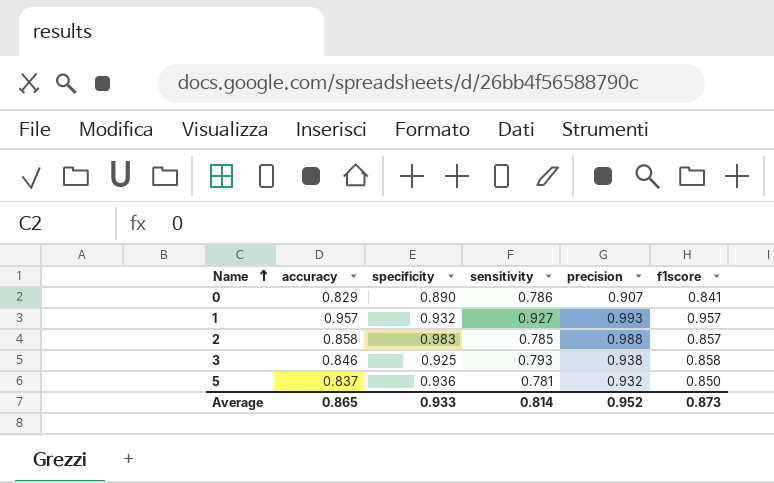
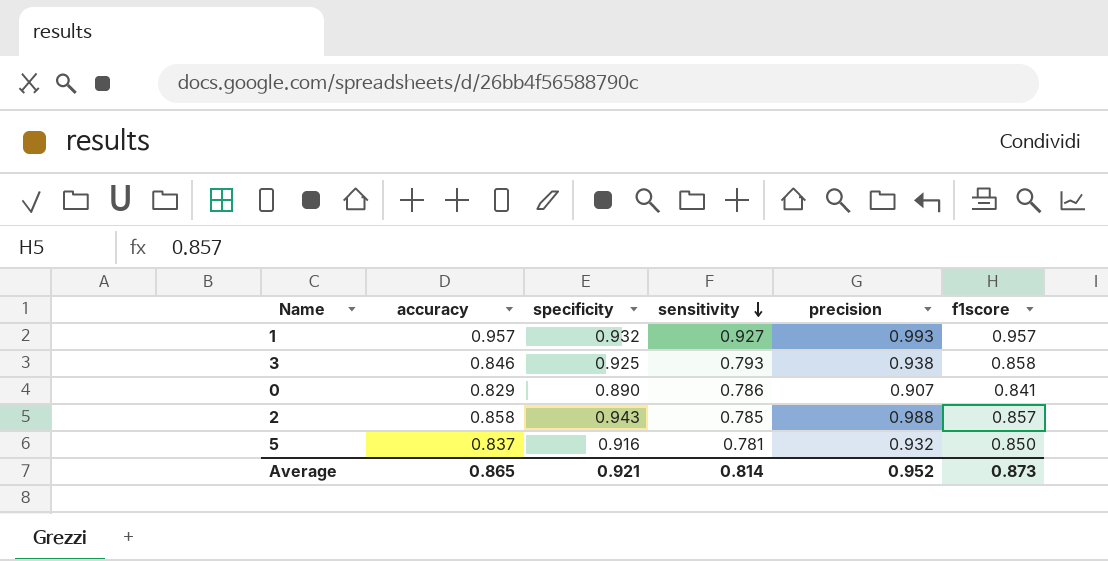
row order: Name ascending -> sensitivity descending
2 | specificity: 0.983 -> 0.943
5 | specificity: 0.936 -> 0.916
Average | specificity: 0.933 -> 0.921

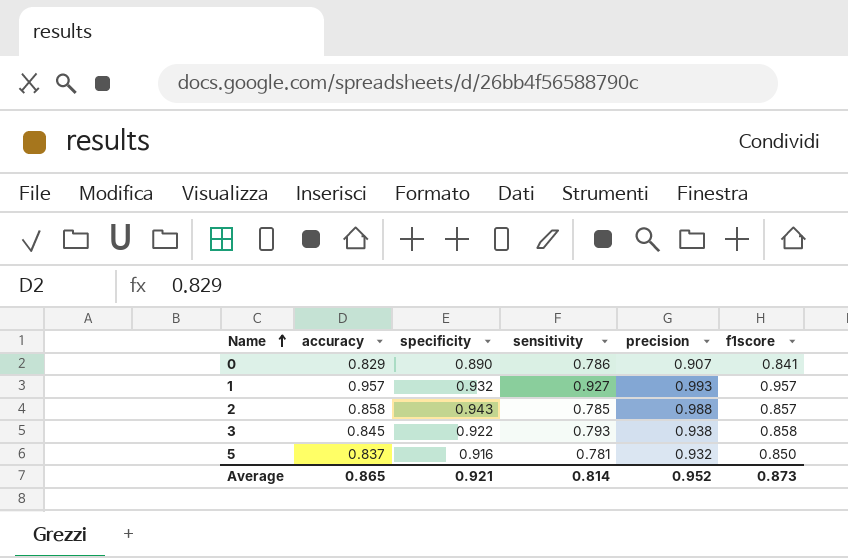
row order: sensitivity descending -> Name ascending
3 | accuracy: 0.846 -> 0.845
3 | specificity: 0.925 -> 0.922

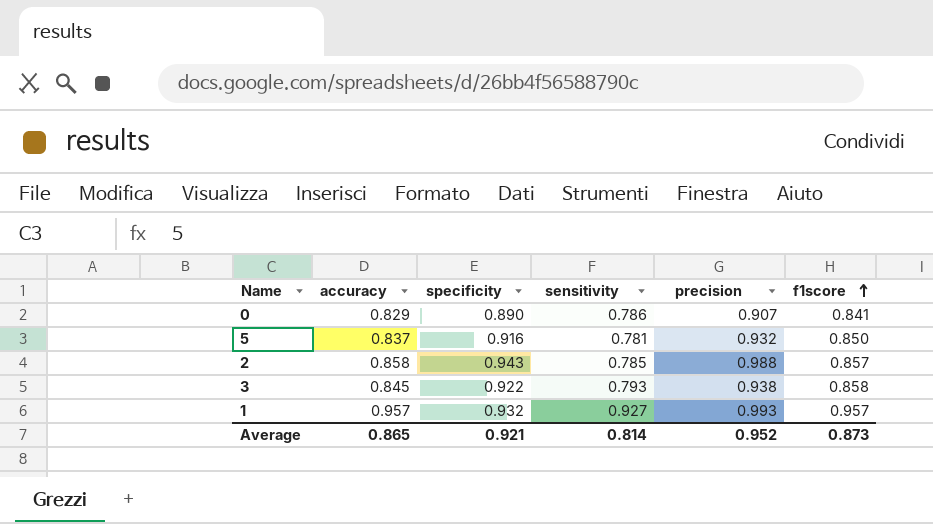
row order: Name ascending -> f1score ascending

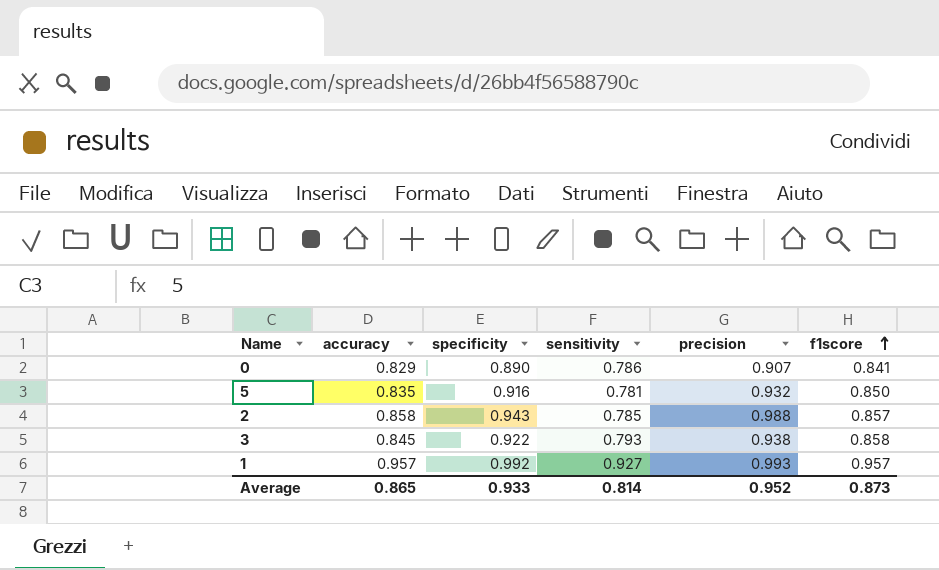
5 | accuracy: 0.837 -> 0.835
1 | specificity: 0.932 -> 0.992
Average | specificity: 0.921 -> 0.933

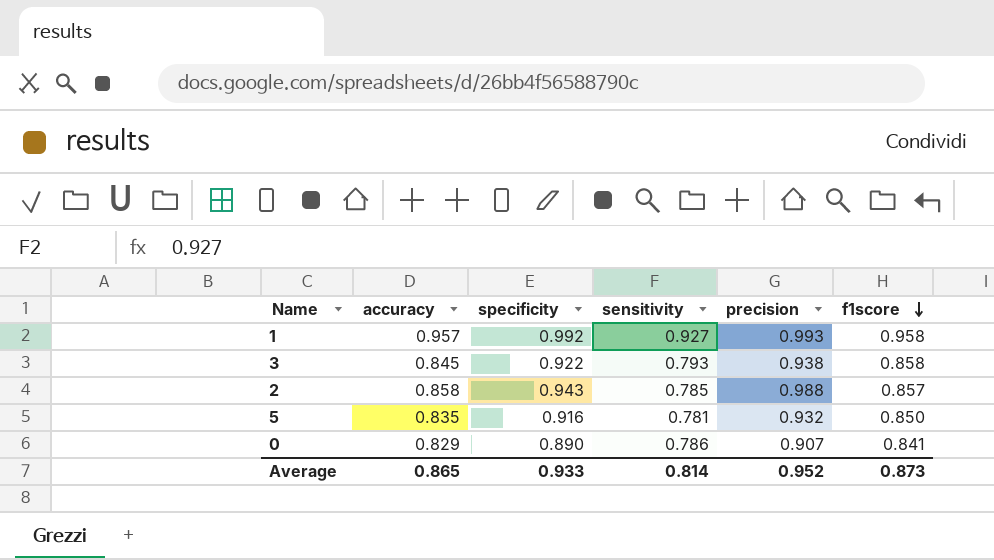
row order: f1score ascending -> f1score descending
1 | f1score: 0.957 -> 0.958

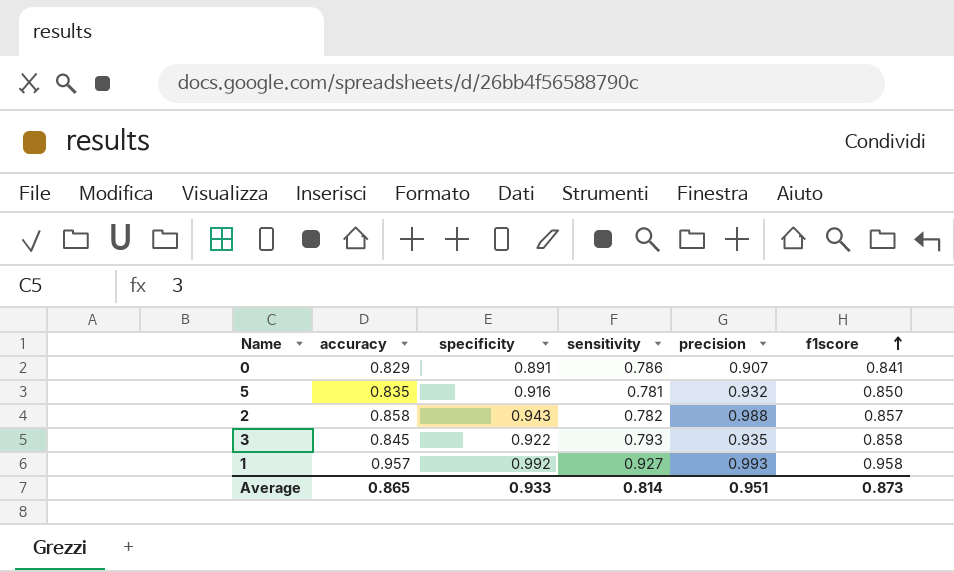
row order: f1score descending -> f1score ascending
0 | specificity: 0.890 -> 0.891
2 | sensitivity: 0.785 -> 0.782
3 | precision: 0.938 -> 0.935
Average | precision: 0.952 -> 0.951

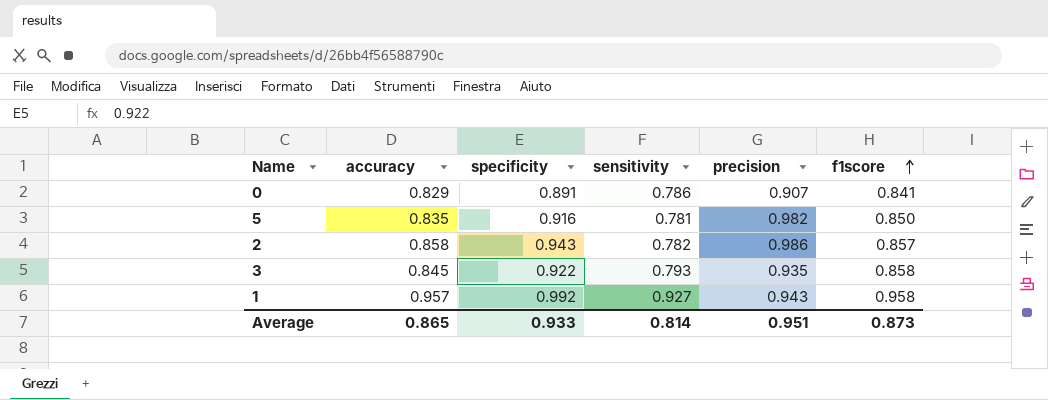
5 | precision: 0.932 -> 0.982
2 | precision: 0.988 -> 0.986
1 | precision: 0.993 -> 0.943

